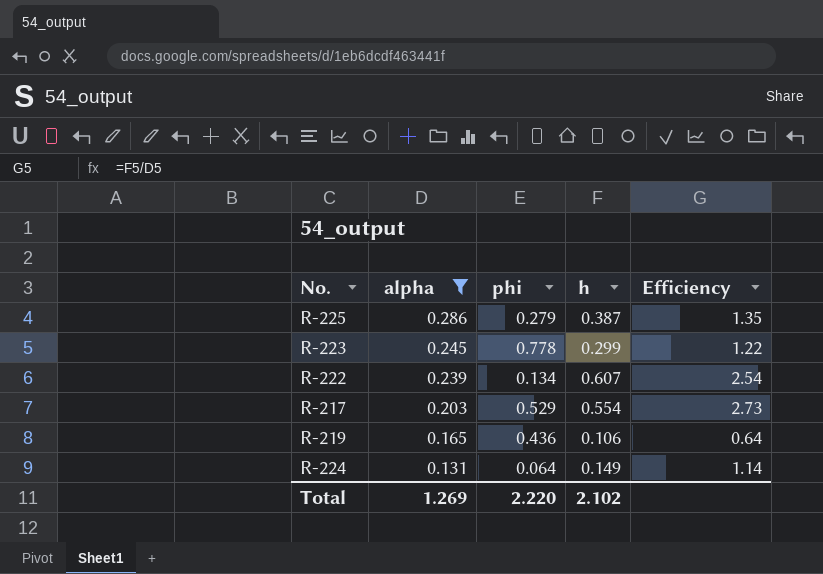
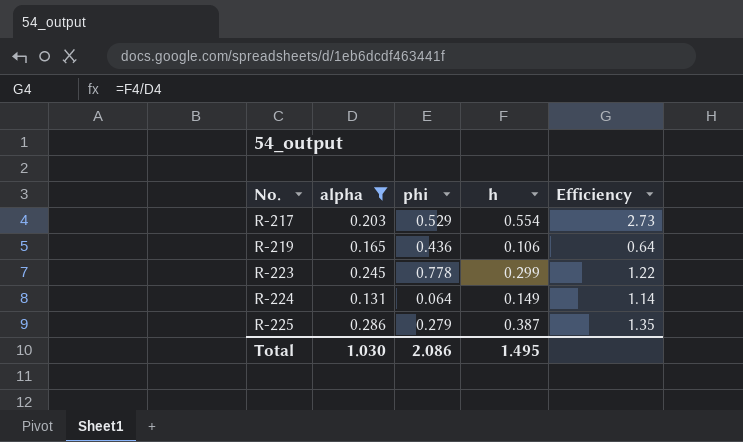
row order: alpha descending -> No. ascending
row R-222: 0.239 | 0.134 | 0.607 | 2.54 -> none
Total | alpha: 1.269 -> 1.030
Total | phi: 2.220 -> 2.086
Total | h: 2.102 -> 1.495

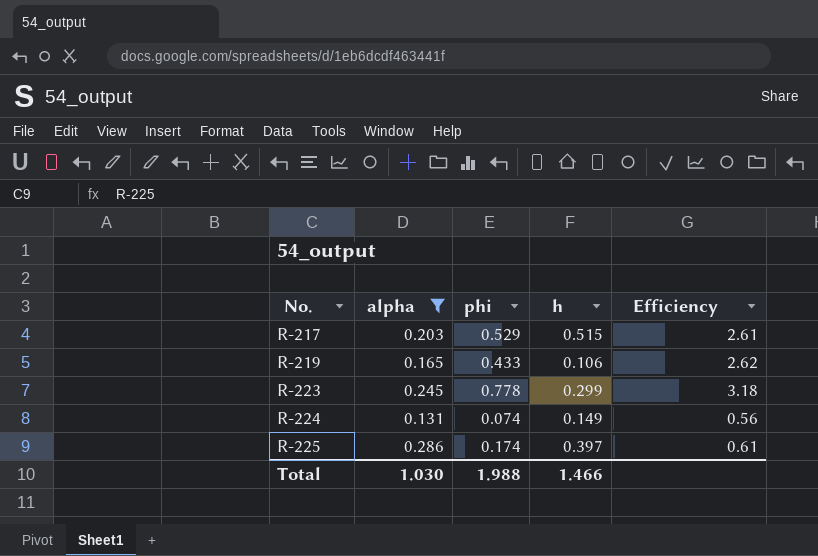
column Efficiency | formula: [h] / [alpha] -> [phi] / [alpha]
R-217 | h: 0.554 -> 0.515
R-219 | phi: 0.436 -> 0.433
R-224 | phi: 0.064 -> 0.074
R-225 | phi: 0.279 -> 0.174
R-225 | h: 0.387 -> 0.397
Total | phi: 2.086 -> 1.988
Total | h: 1.495 -> 1.466

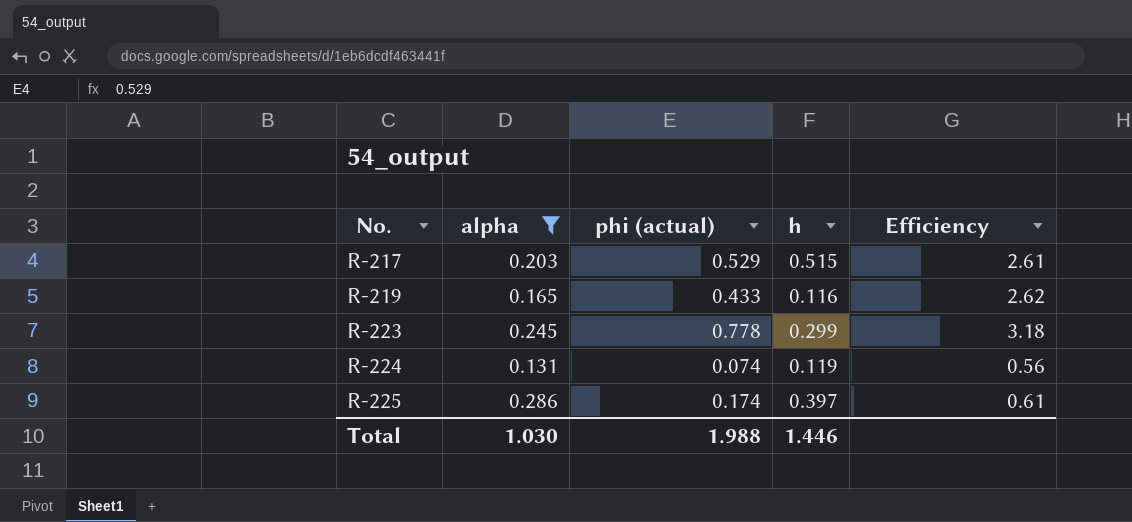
column name: phi -> phi (actual)
R-219 | h: 0.106 -> 0.116
R-224 | h: 0.149 -> 0.119
Total | h: 1.466 -> 1.446

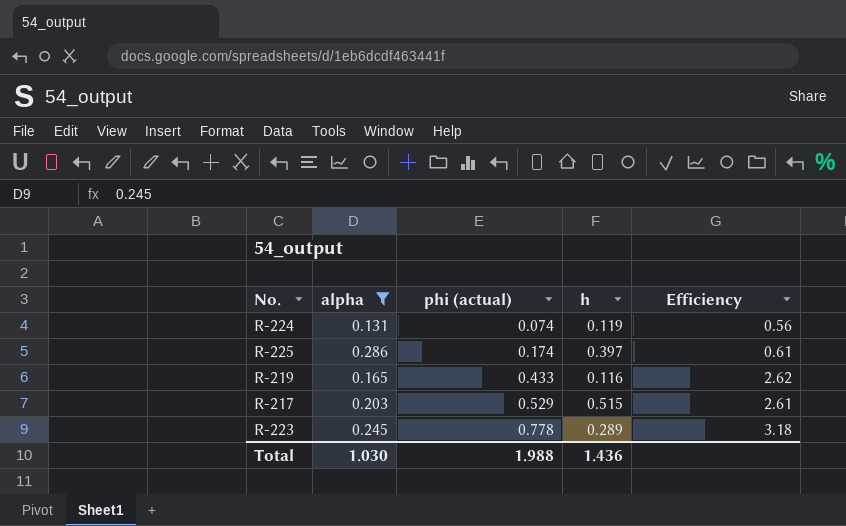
row order: No. ascending -> phi (actual) ascending
R-223 | h: 0.299 -> 0.289
Total | h: 1.446 -> 1.436

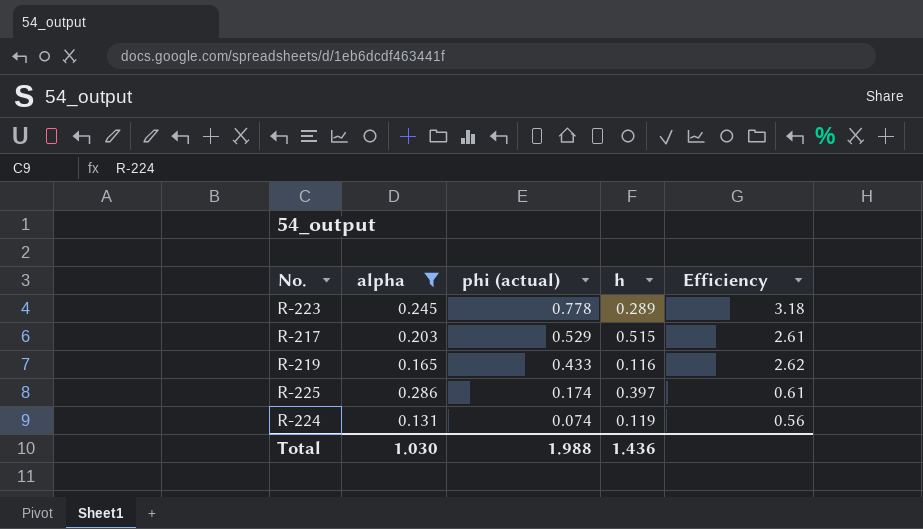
row order: phi (actual) ascending -> phi (actual) descending

